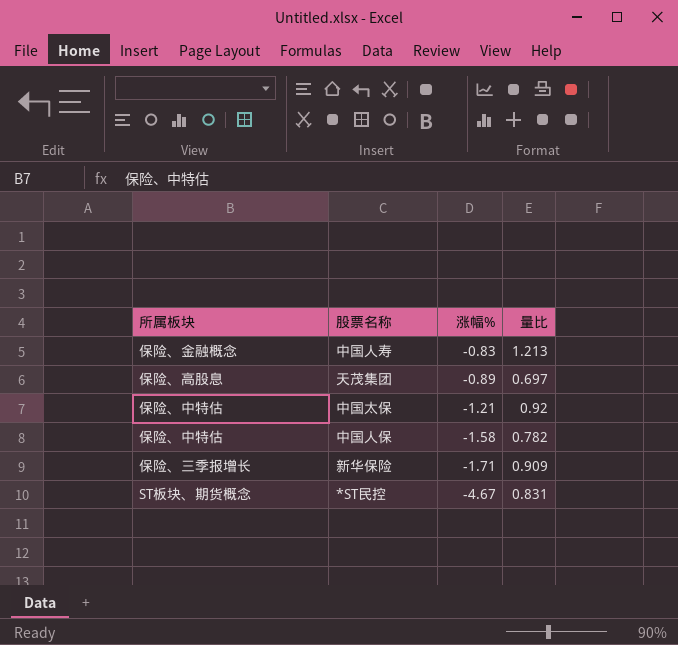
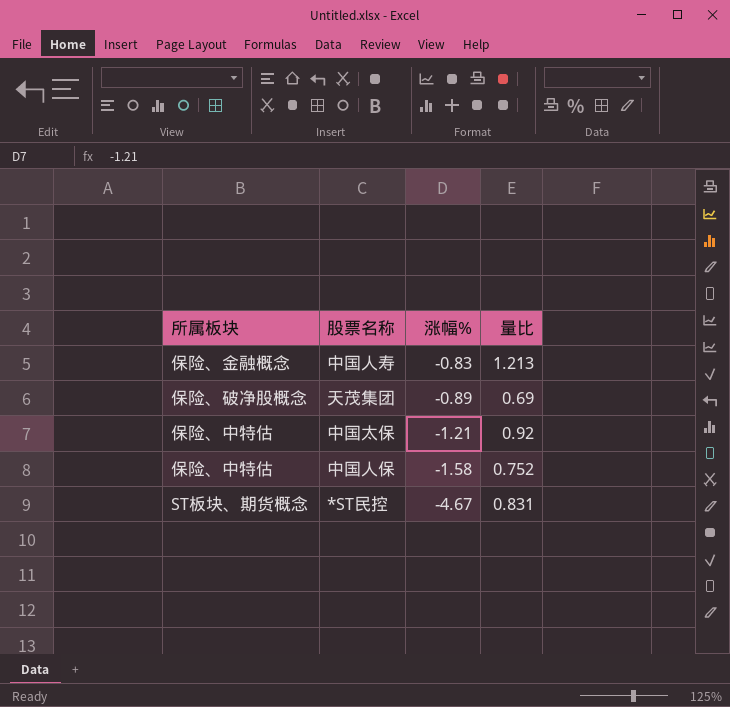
row 新华保险: 保险、三季报增长 | -1.71 | 0.909 -> none
天茂集团 | 所属板块: 保险、高股息 -> 保险、破净股概念
天茂集团 | 量比: 0.697 -> 0.69
中国人保 | 量比: 0.782 -> 0.752

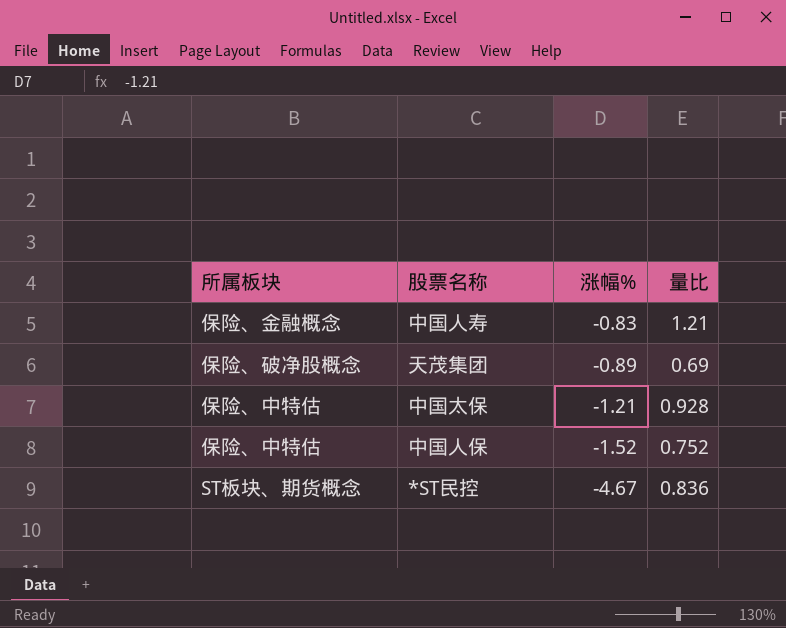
中国人寿 | 量比: 1.213 -> 1.21
中国太保 | 量比: 0.92 -> 0.928
中国人保 | 涨幅%: -1.58 -> -1.52
*ST民控 | 量比: 0.831 -> 0.836

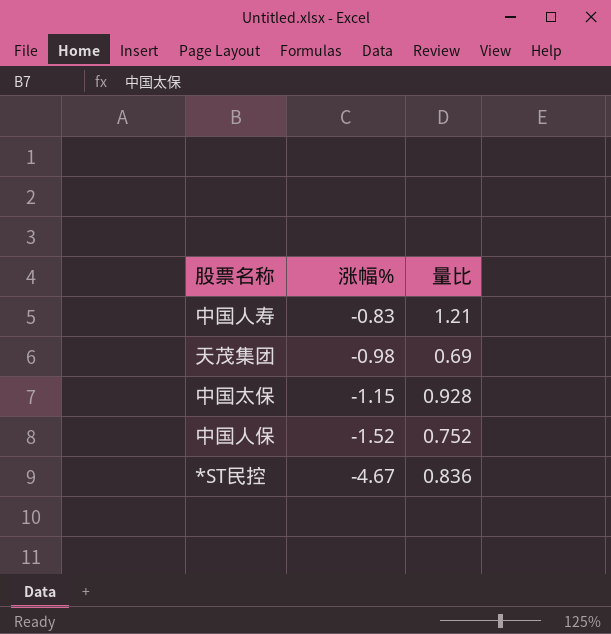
column 所属板块 | position: 1 -> none
天茂集团 | 涨幅%: -0.89 -> -0.98
中国太保 | 涨幅%: -1.21 -> -1.15

